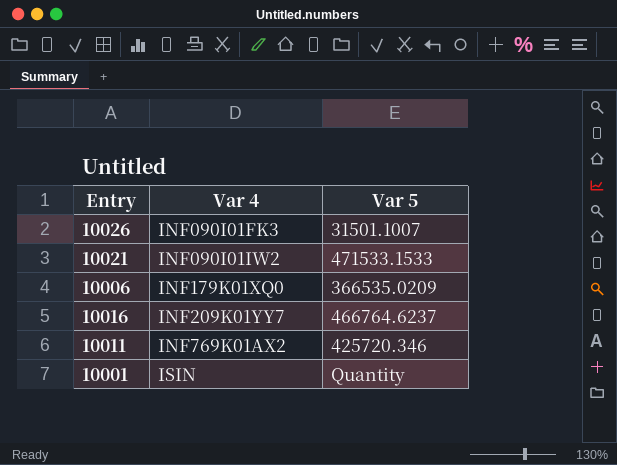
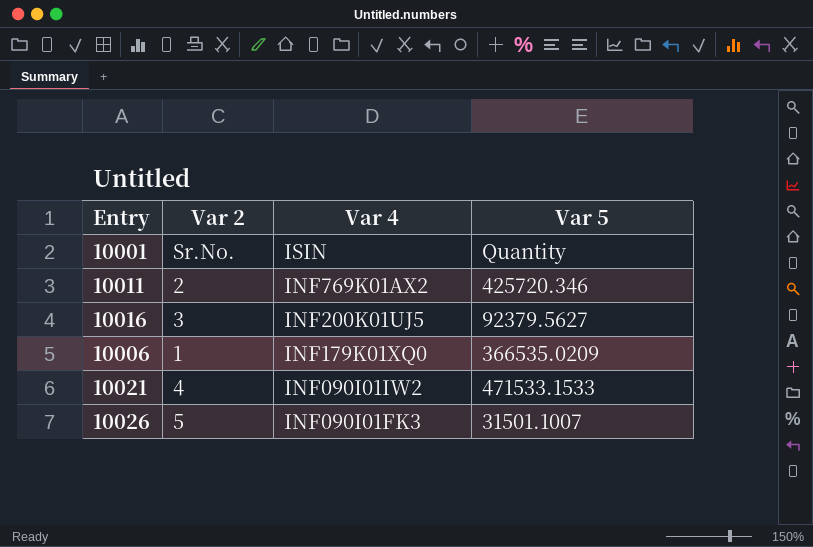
row order: Var 4 ascending -> Var 4 descending
column Var 2 | position: none -> 2
10016 | Var 4: INF209K01YY7 -> INF200K01UJ5
10016 | Var 5: 466764.6237 -> 92379.5627

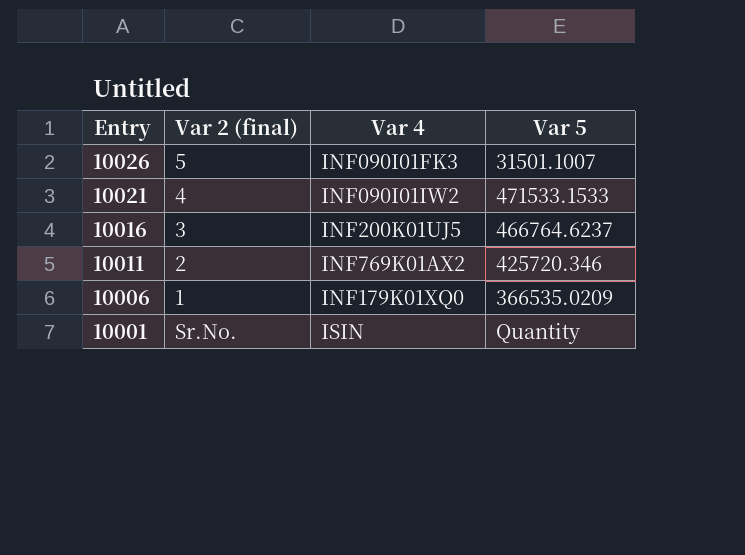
row order: Var 4 descending -> Entry descending
column name: Var 2 -> Var 2 (final)
10016 | Var 5: 92379.5627 -> 466764.6237

